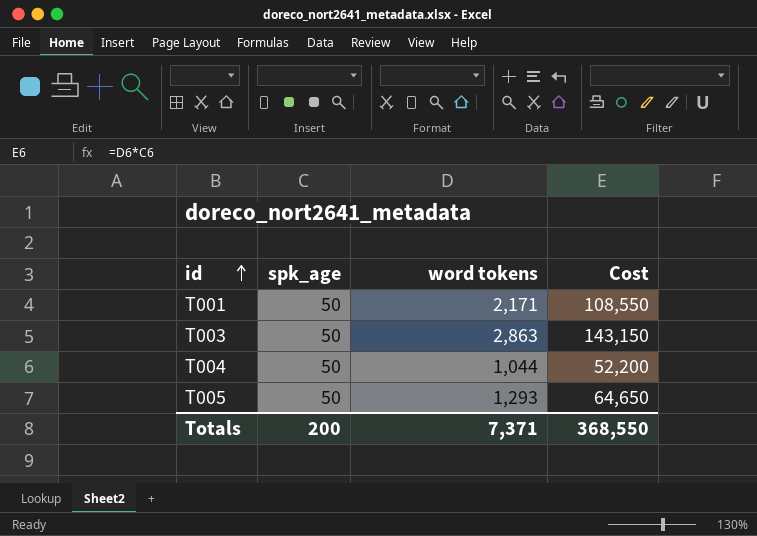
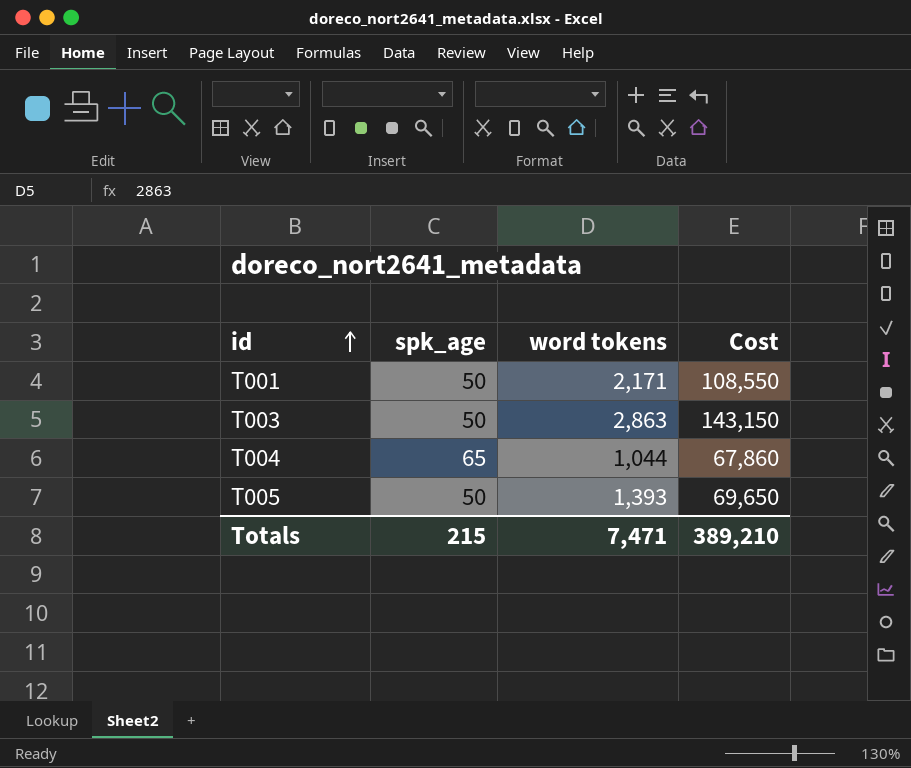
T004 | spk_age: 50 -> 65
T004 | Cost: 52,200 -> 67,860
T005 | word tokens: 1,293 -> 1,393
T005 | Cost: 64,650 -> 69,650
Totals | spk_age: 200 -> 215
Totals | word tokens: 7,371 -> 7,471
Totals | Cost: 368,550 -> 389,210

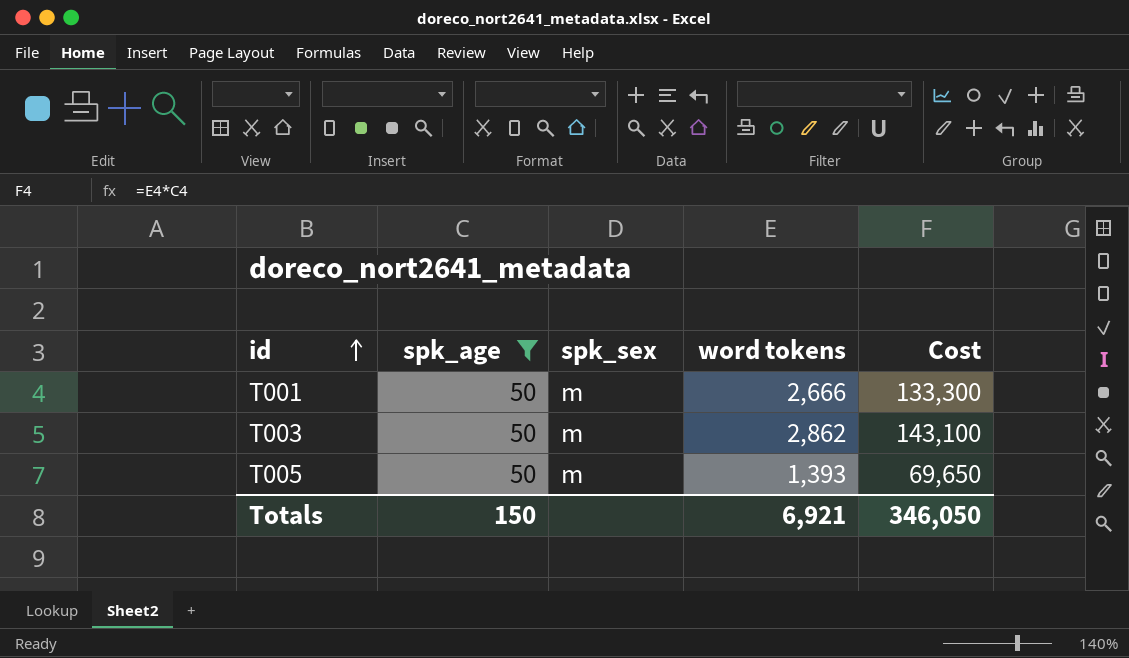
filter: none -> spk_age = 50
column spk_sex | position: none -> 3
T001 | word tokens: 2,171 -> 2,666
T001 | Cost: 108,550 -> 133,300
T003 | word tokens: 2,863 -> 2,862
T003 | Cost: 143,150 -> 143,100
Totals | spk_age: 215 -> 150
Totals | word tokens: 7,471 -> 6,921
Totals | Cost: 389,210 -> 346,050

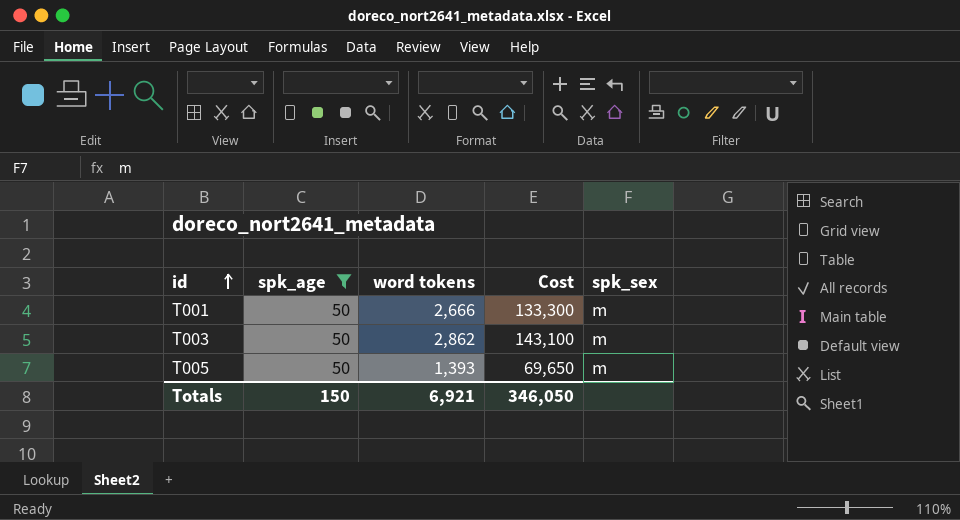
column spk_sex | position: 3 -> 5

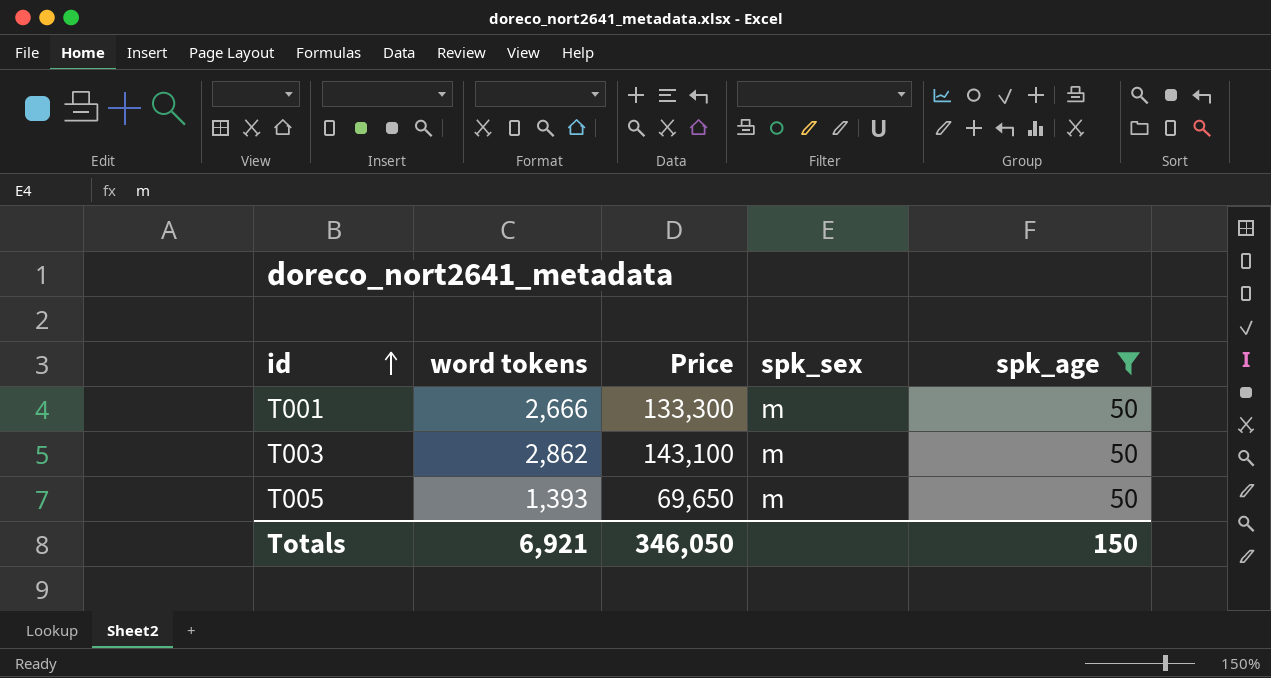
column name: Cost -> Price
column spk_age | position: 2 -> 5

